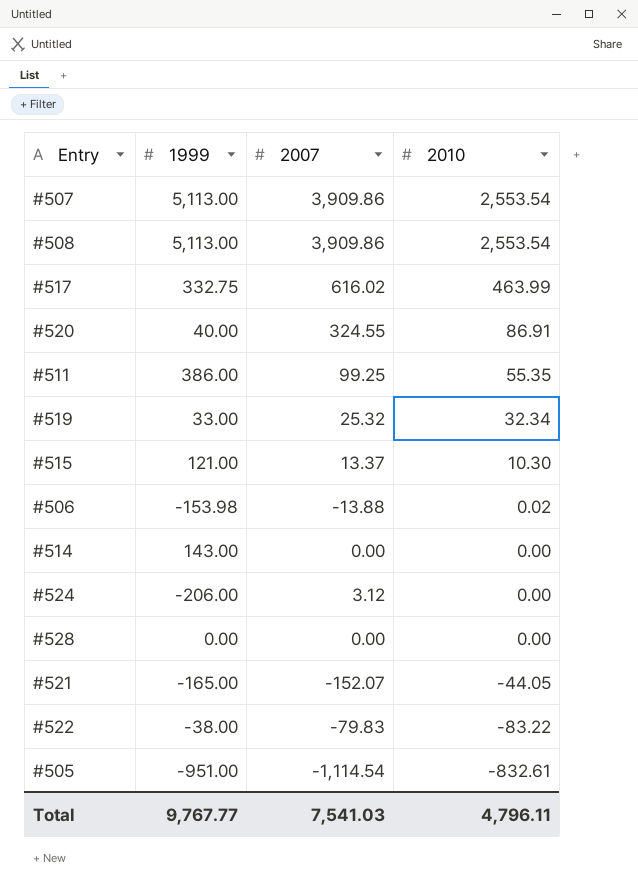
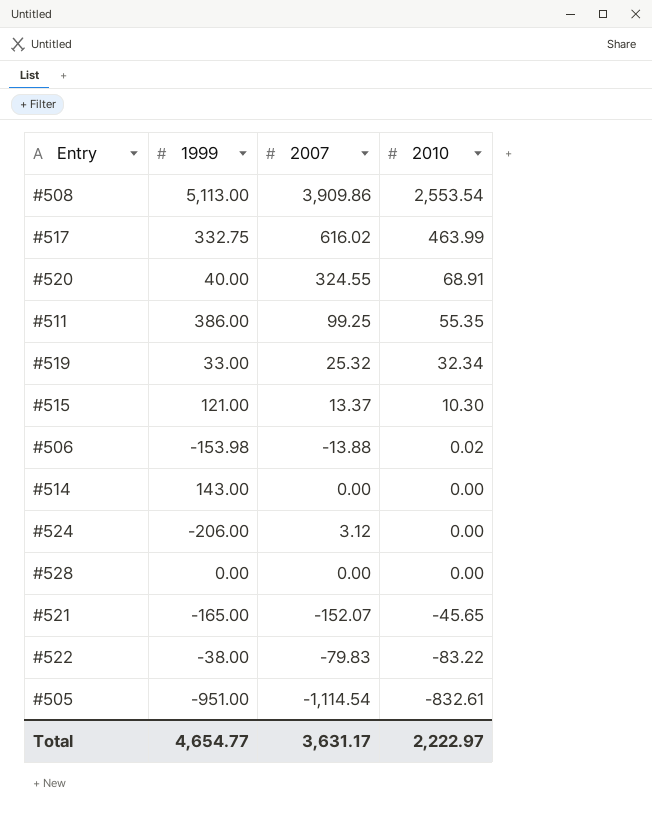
row #507: 5,113.00 | 3,909.86 | 2,553.54 -> none
#520 | 2010: 86.91 -> 68.91
#521 | 2010: -44.05 -> -45.65
Total | 1999: 9,767.77 -> 4,654.77
Total | 2007: 7,541.03 -> 3,631.17
Total | 2010: 4,796.11 -> 2,222.97

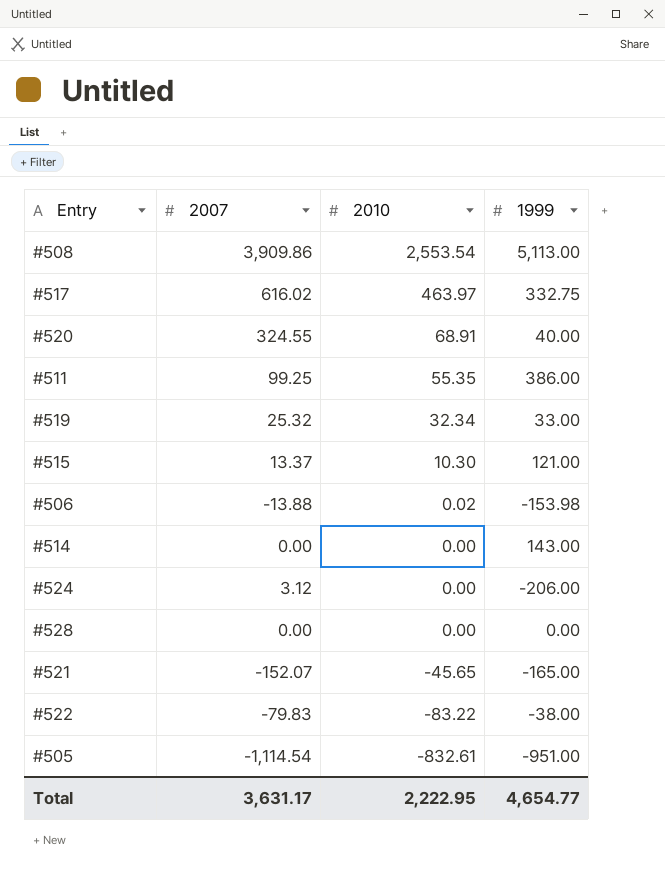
column 1999 | position: 2 -> 4
#517 | 2010: 463.99 -> 463.97
Total | 2010: 2,222.97 -> 2,222.95

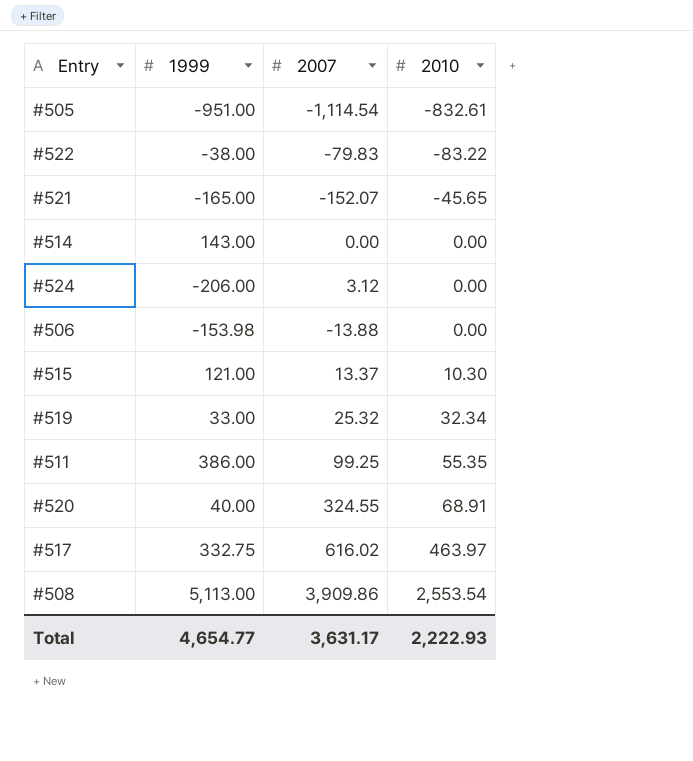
row order: 2010 descending -> 2010 ascending
column 1999 | position: 4 -> 2
row #528: 0.00 | 0.00 | 0.00 -> none
#506 | 2010: 0.02 -> 0.00
Total | 2010: 2,222.95 -> 2,222.93

